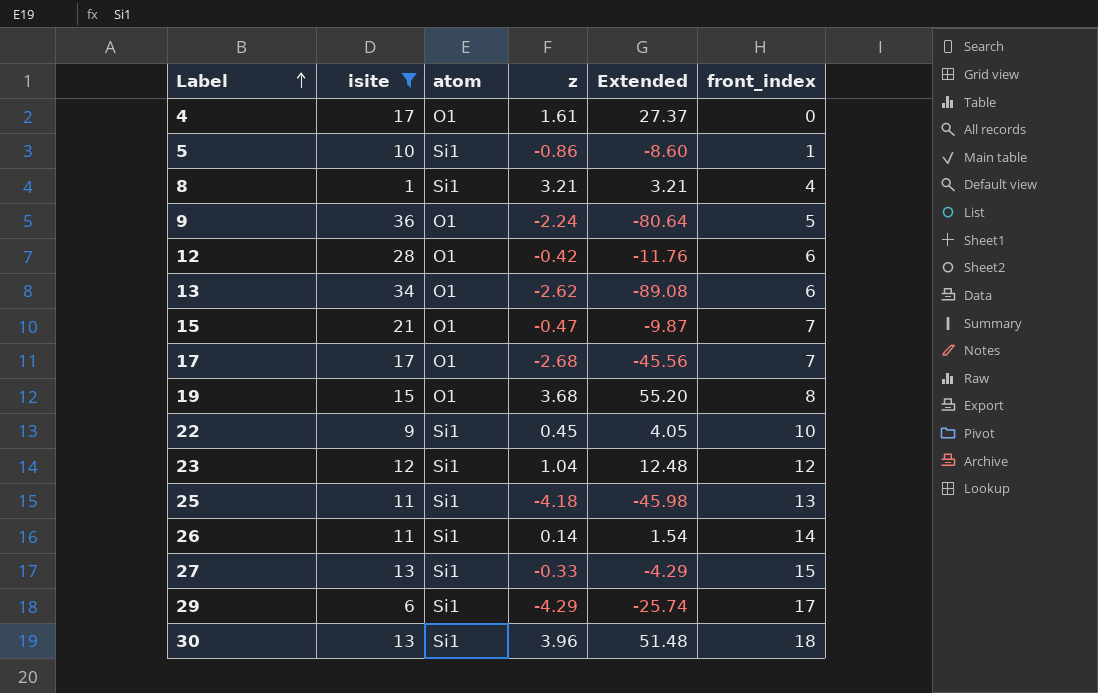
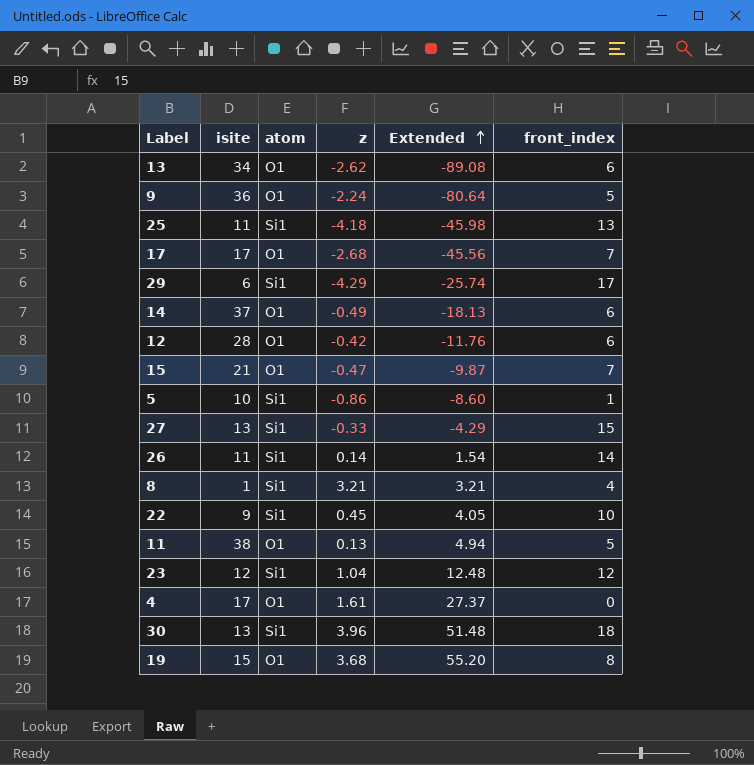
filter: isite <= 36 -> none
row order: Label ascending -> Extended ascending

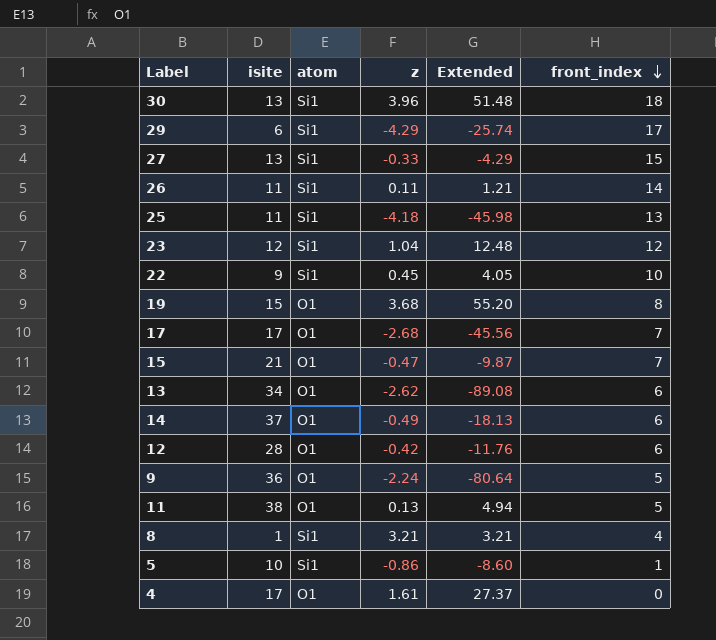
row order: Extended ascending -> front_index descending
26 | z: 0.14 -> 0.11
26 | Extended: 1.54 -> 1.21

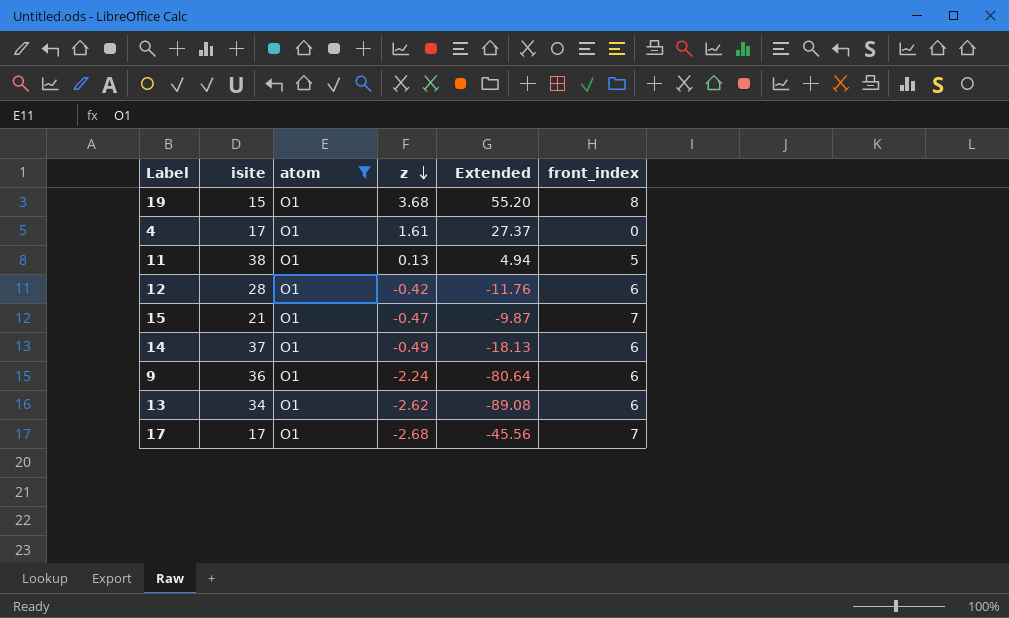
filter: none -> atom = O1
row order: front_index descending -> z descending
9 | front_index: 5 -> 6

